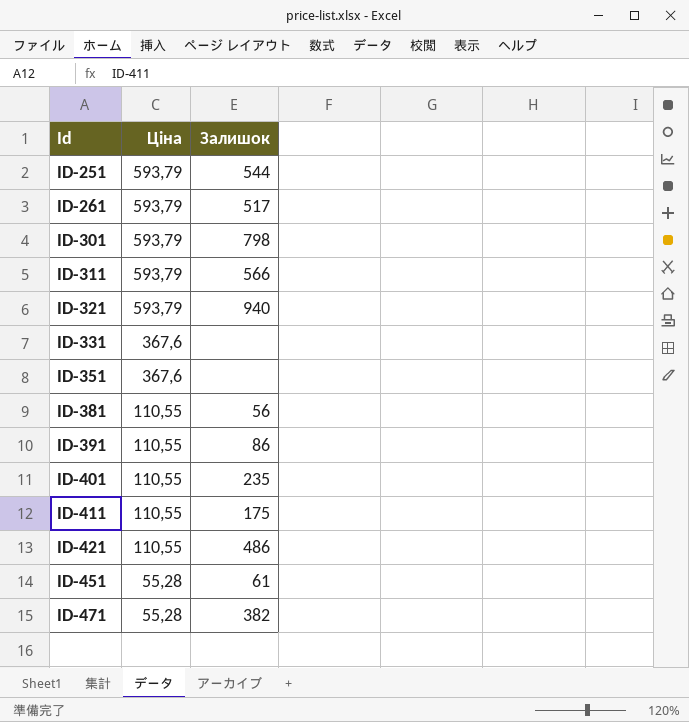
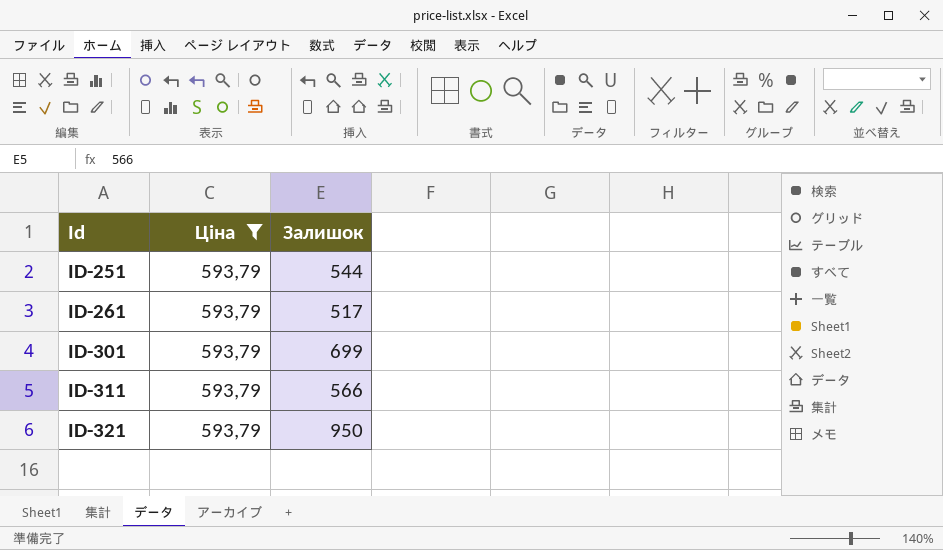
filter: none -> Ціна = 593,79
ID-301 | Залишок: 798 -> 699
ID-321 | Залишок: 940 -> 950

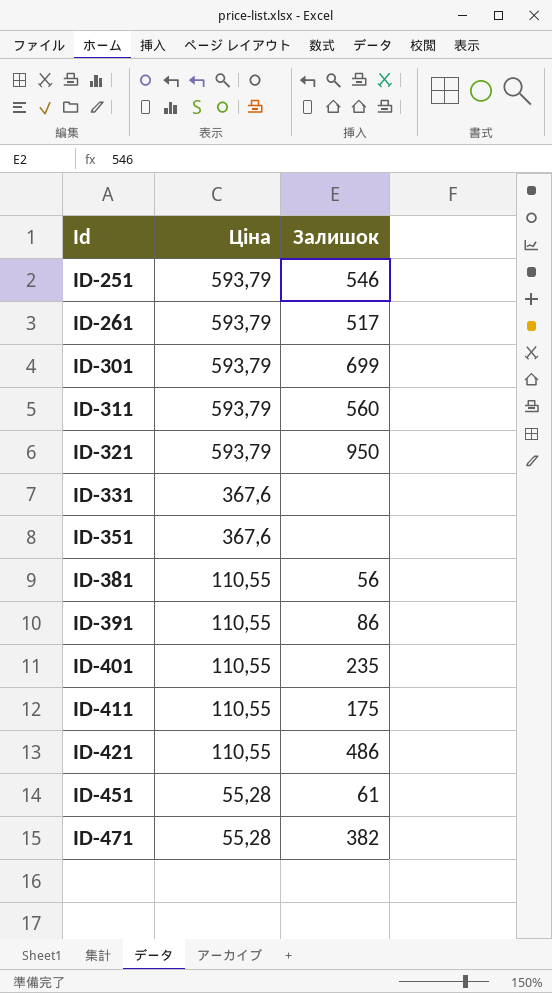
filter: Ціна = 593,79 -> none
ID-251 | Залишок: 544 -> 546
ID-311 | Залишок: 566 -> 560

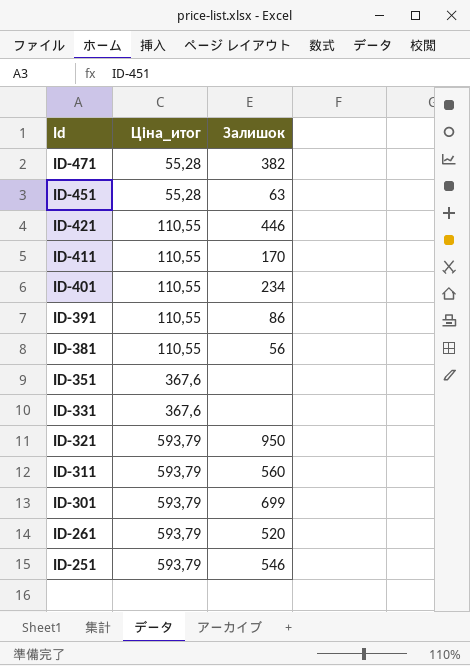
row order: Id ascending -> Id descending
column name: Ціна -> Ціна_итог
ID-451 | Залишок: 61 -> 63
ID-421 | Залишок: 486 -> 446
ID-411 | Залишок: 175 -> 170
ID-401 | Залишок: 235 -> 234
ID-261 | Залишок: 517 -> 520

